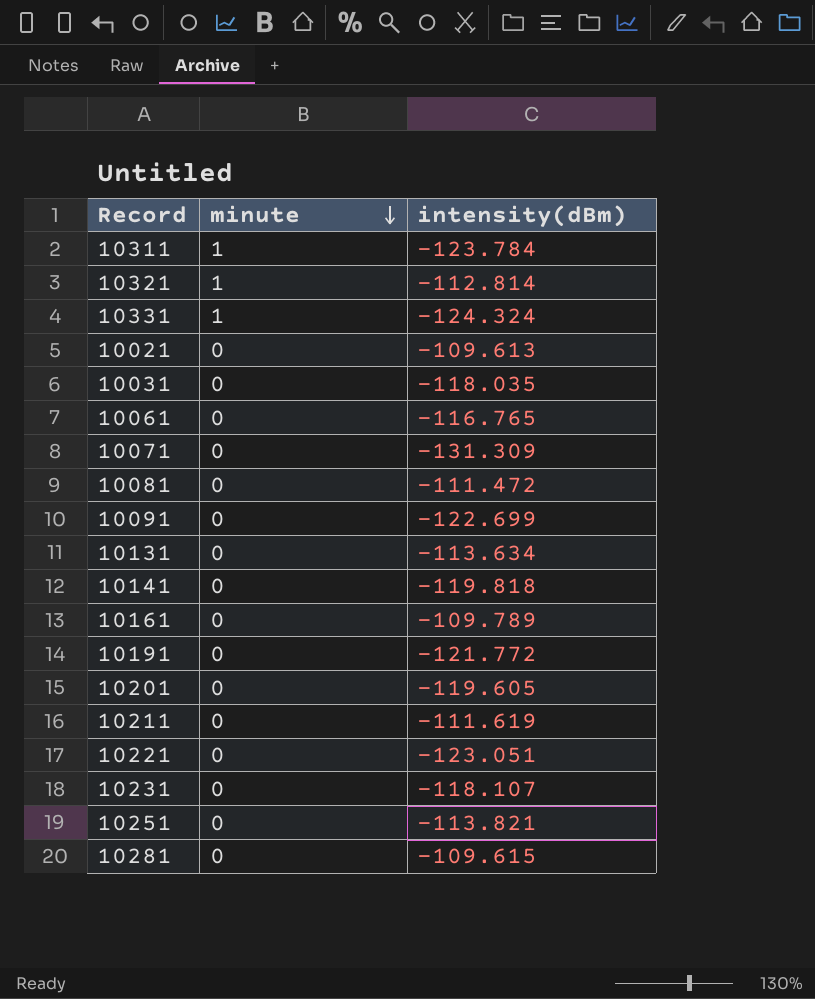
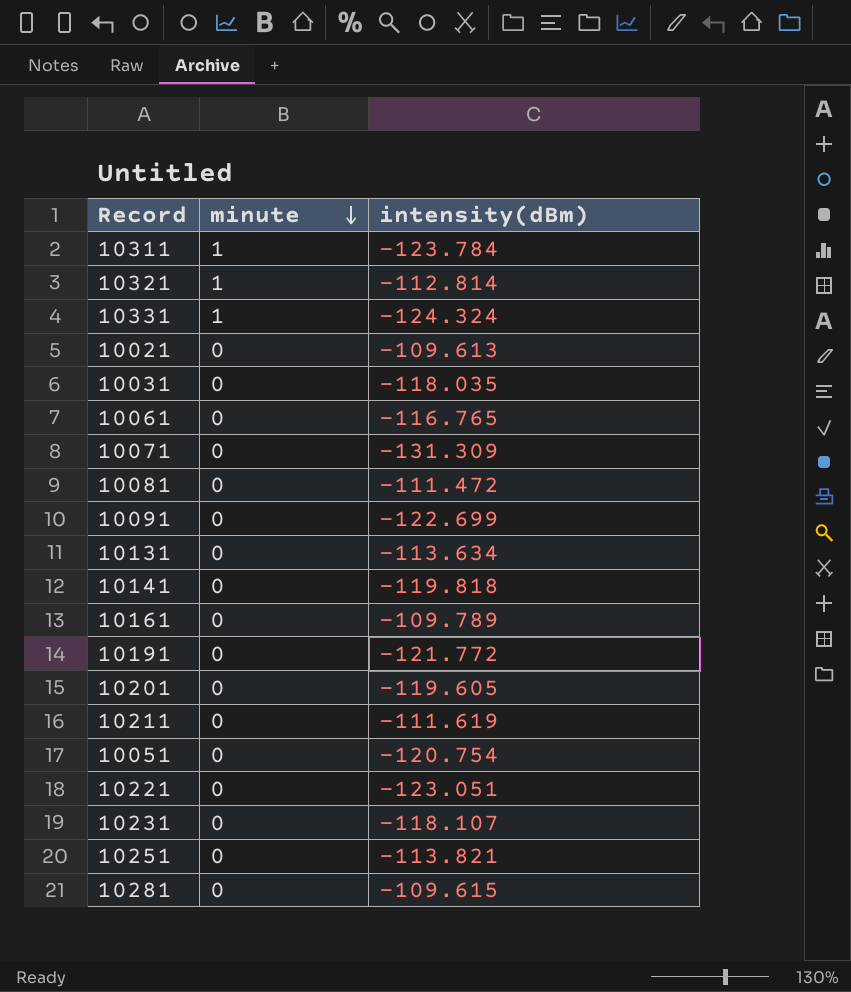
row 10051: none -> 0 | -120.754

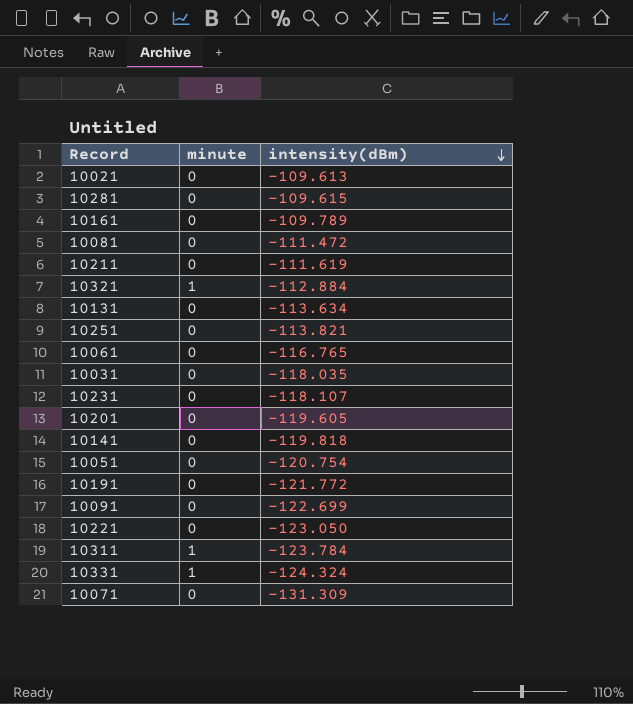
row order: minute descending -> intensity(dBm) descending
10321 | intensity(dBm): -112.814 -> -112.884
10221 | intensity(dBm): -123.051 -> -123.050

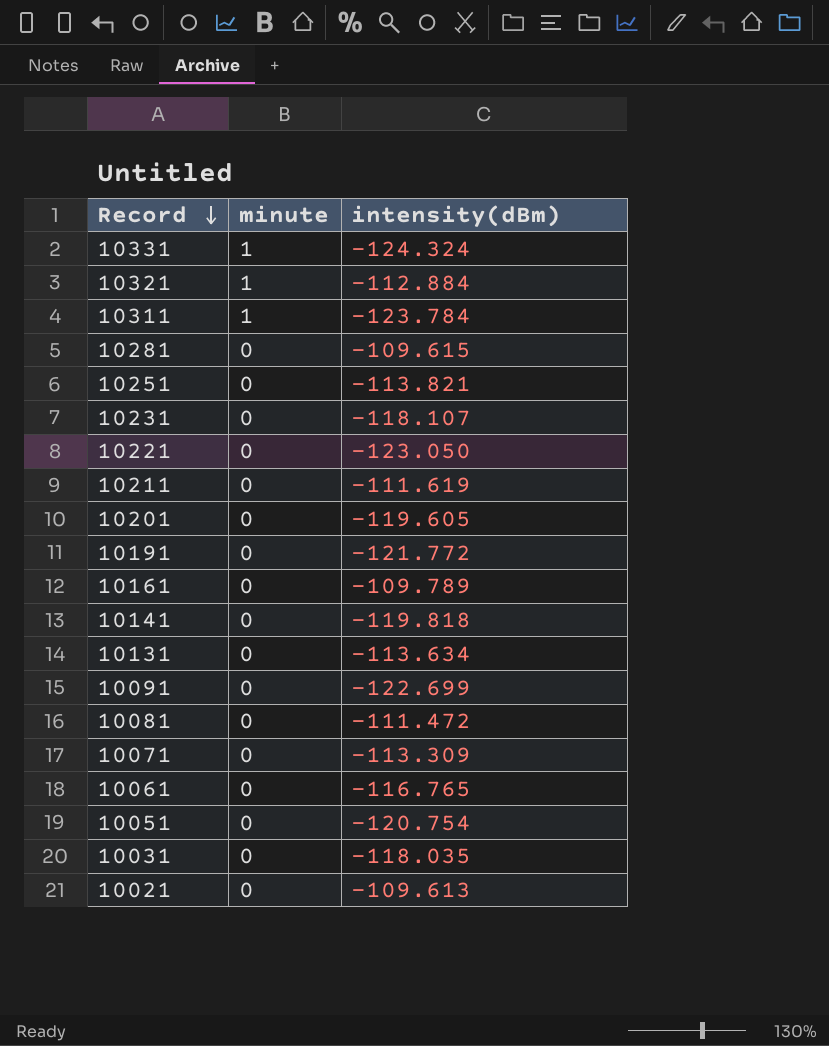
row order: intensity(dBm) descending -> Record descending
10071 | intensity(dBm): -131.309 -> -113.309

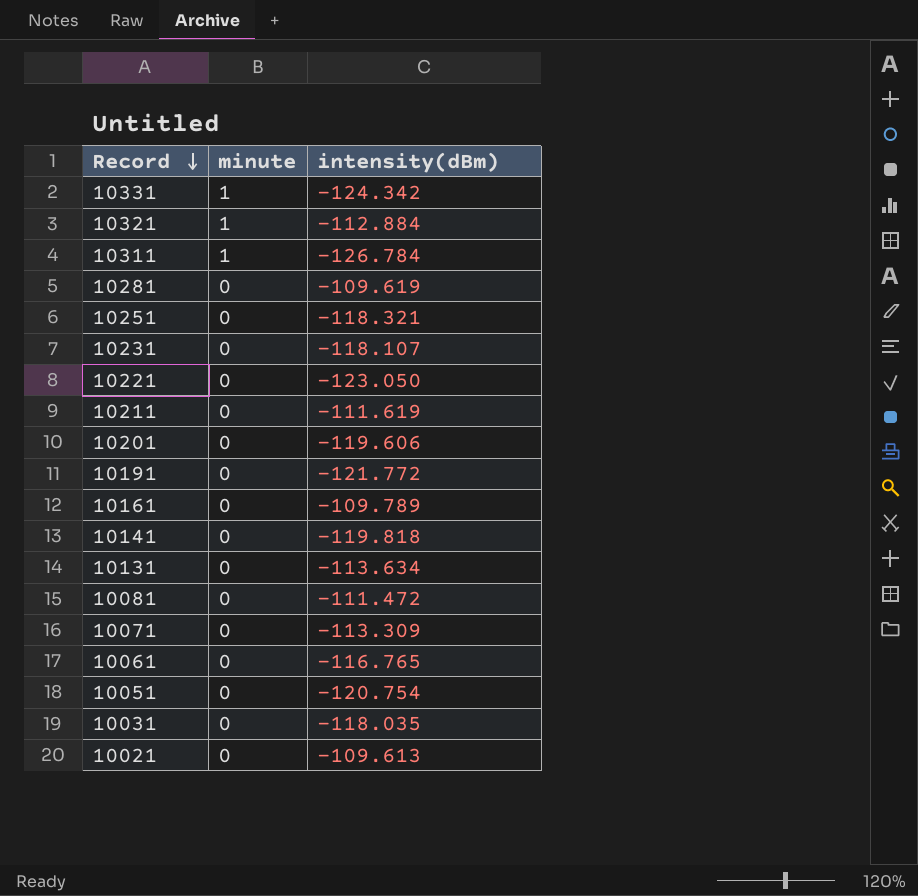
row 10091: 0 | -122.699 -> none
10331 | intensity(dBm): -124.324 -> -124.342
10311 | intensity(dBm): -123.784 -> -126.784
10281 | intensity(dBm): -109.615 -> -109.619
10251 | intensity(dBm): -113.821 -> -118.321
10201 | intensity(dBm): -119.605 -> -119.606

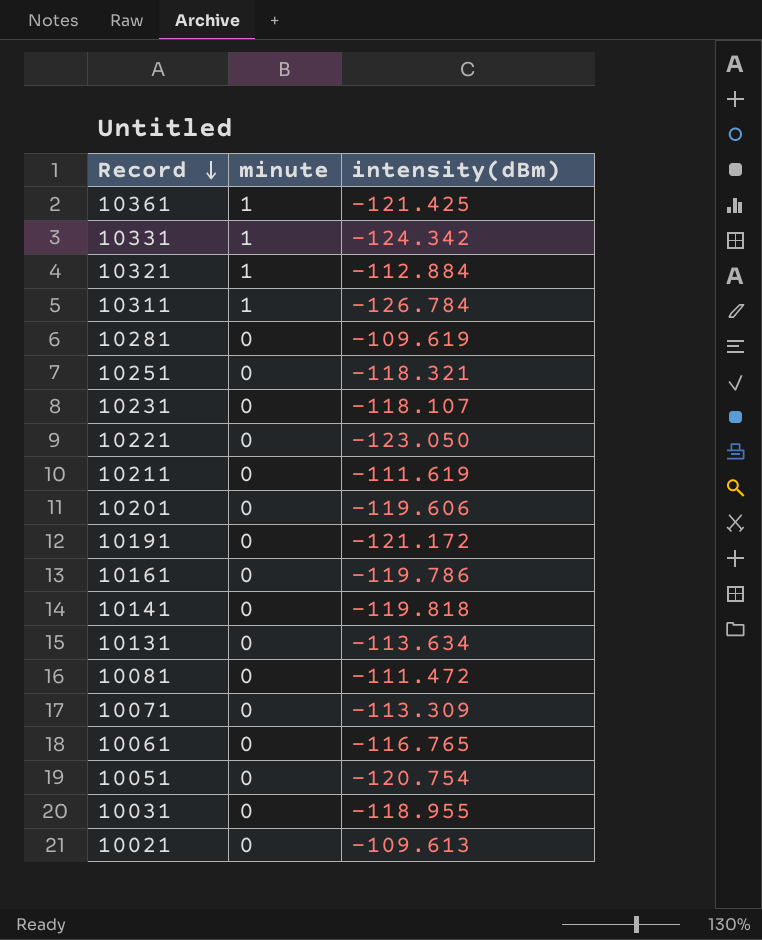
row 10361: none -> 1 | -121.425
10191 | intensity(dBm): -121.772 -> -121.172
10161 | intensity(dBm): -109.789 -> -119.786
10031 | intensity(dBm): -118.035 -> -118.955

